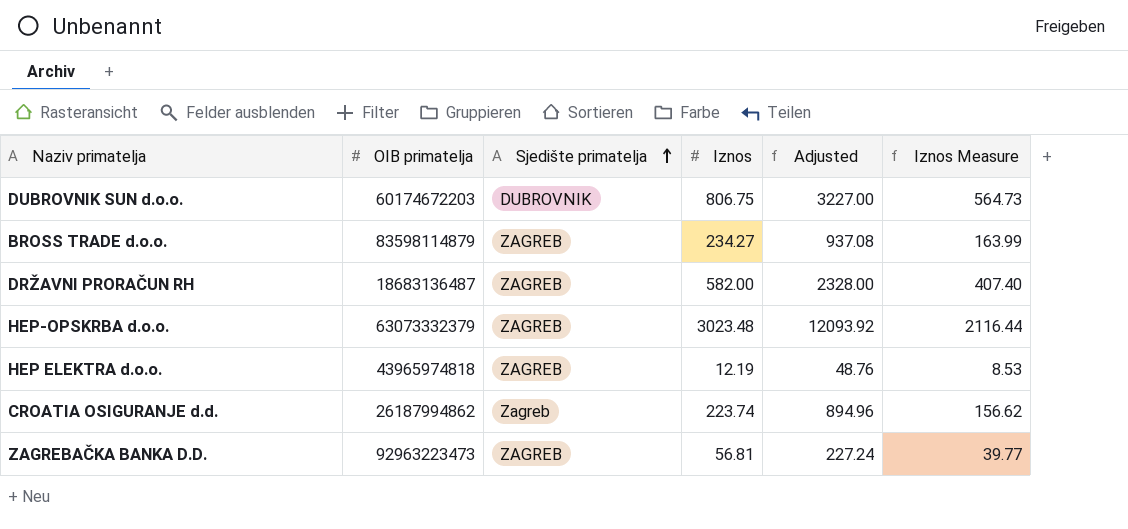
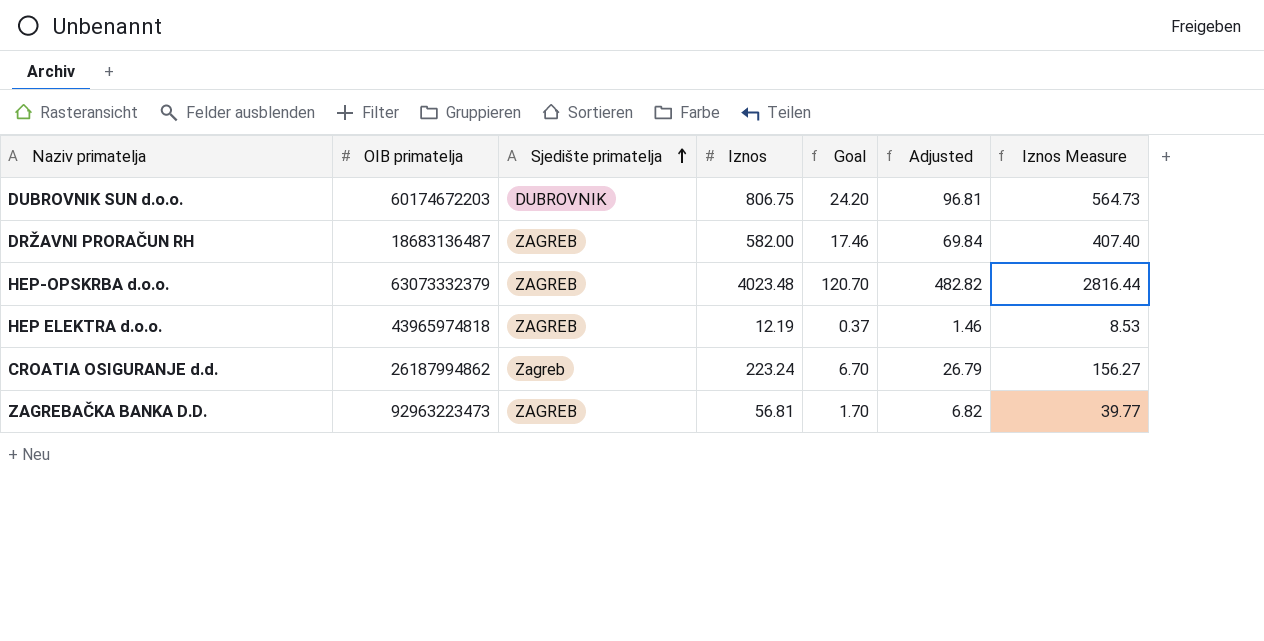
column Goal | formula: none -> [Iznos] * 0.03
column Adjusted | formula: [Iznos] * 4 -> [Iznos] * 0.12
row BROSS TRADE d.o.o.: 83598114879 | ZAGREB | 234.27 | 937.08 | 163.99 -> none
HEP-OPSKRBA d.o.o. | Iznos: 3023.48 -> 4023.48
HEP-OPSKRBA d.o.o. | Iznos Measure: 2116.44 -> 2816.44
CROATIA OSIGURANJE d.d. | Iznos: 223.74 -> 223.24
CROATIA OSIGURANJE d.d. | Iznos Measure: 156.62 -> 156.27

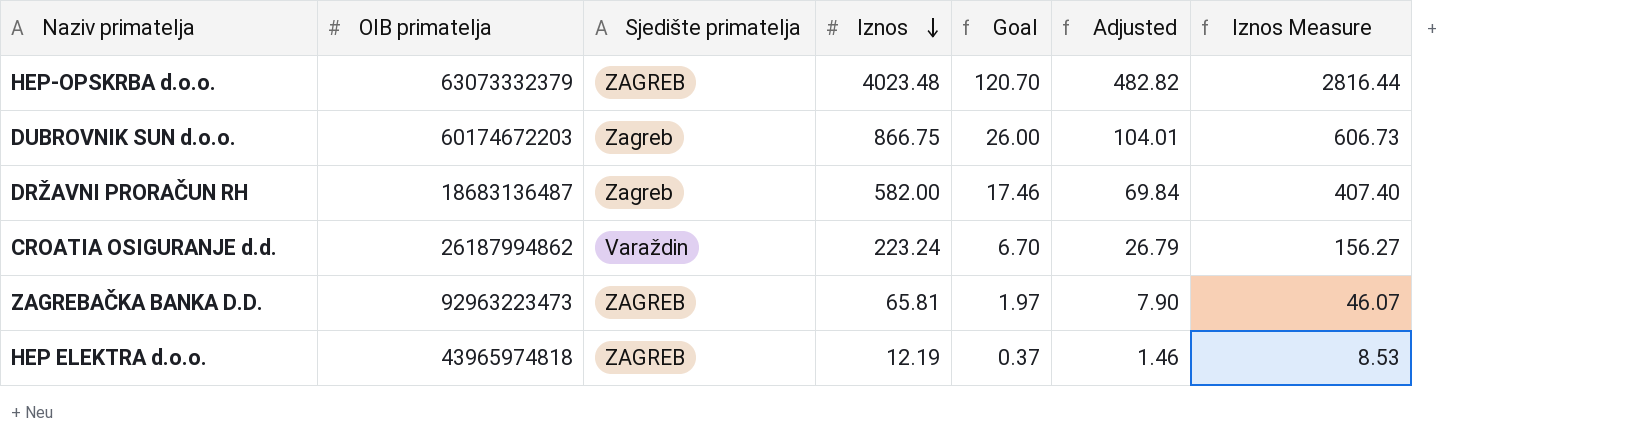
row order: Sjedište primatelja ascending -> Iznos descending
DUBROVNIK SUN d.o.o. | Sjedište primatelja: DUBROVNIK -> Zagreb
DUBROVNIK SUN d.o.o. | Iznos: 806.75 -> 866.75
DUBROVNIK SUN d.o.o. | Goal: 24.20 -> 26.00
DUBROVNIK SUN d.o.o. | Adjusted: 96.81 -> 104.01
DUBROVNIK SUN d.o.o. | Iznos Measure: 564.73 -> 606.73
DRŽAVNI PRORAČUN RH | Sjedište primatelja: ZAGREB -> Zagreb
CROATIA OSIGURANJE d.d. | Sjedište primatelja: Zagreb -> Varaždin
ZAGREBAČKA BANKA D.D. | Iznos: 56.81 -> 65.81
ZAGREBAČKA BANKA D.D. | Goal: 1.70 -> 1.97
ZAGREBAČKA BANKA D.D. | Adjusted: 6.82 -> 7.90
ZAGREBAČKA BANKA D.D. | Iznos Measure: 39.77 -> 46.07

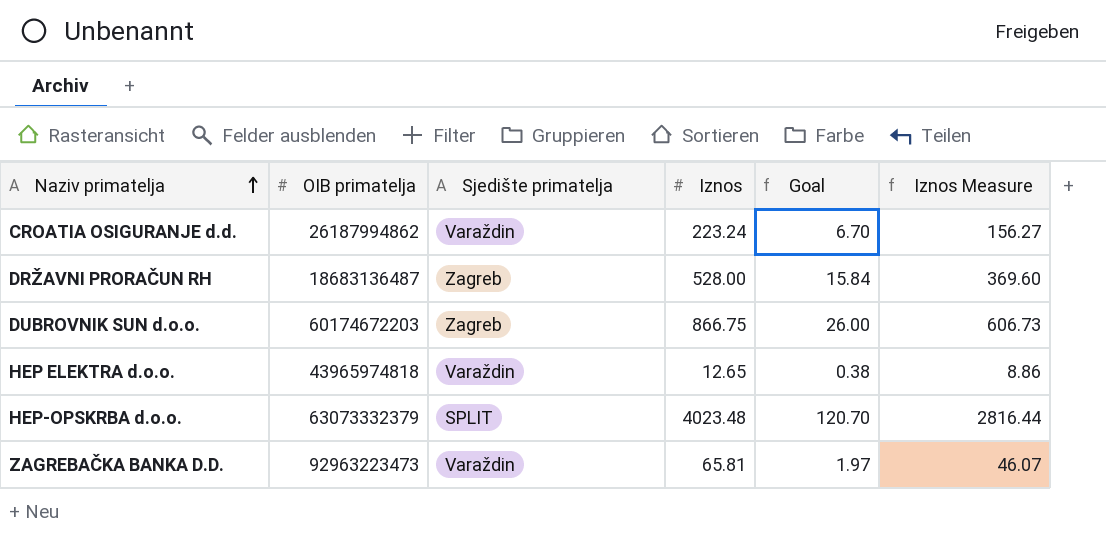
row order: Iznos descending -> Naziv primatelja ascending
column Adjusted | formula: [Iznos] * 0.12 -> none
DRŽAVNI PRORAČUN RH | Iznos: 582.00 -> 528.00
DRŽAVNI PRORAČUN RH | Goal: 17.46 -> 15.84
DRŽAVNI PRORAČUN RH | Iznos Measure: 407.40 -> 369.60
HEP ELEKTRA d.o.o. | Sjedište primatelja: ZAGREB -> Varaždin
HEP ELEKTRA d.o.o. | Iznos: 12.19 -> 12.65
HEP ELEKTRA d.o.o. | Goal: 0.37 -> 0.38
HEP ELEKTRA d.o.o. | Iznos Measure: 8.53 -> 8.86
HEP-OPSKRBA d.o.o. | Sjedište primatelja: ZAGREB -> SPLIT
ZAGREBAČKA BANKA D.D. | Sjedište primatelja: ZAGREB -> Varaždin

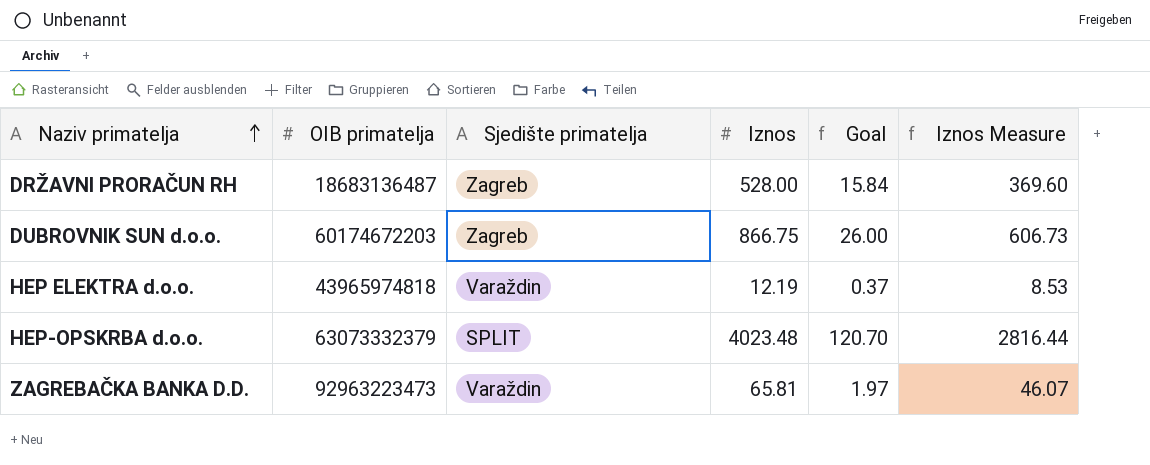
row CROATIA OSIGURANJE d.d.: 26187994862 | Varaždin | 223.24 | 6.70 | 156.27 -> none
HEP ELEKTRA d.o.o. | Iznos: 12.65 -> 12.19
HEP ELEKTRA d.o.o. | Goal: 0.38 -> 0.37
HEP ELEKTRA d.o.o. | Iznos Measure: 8.86 -> 8.53

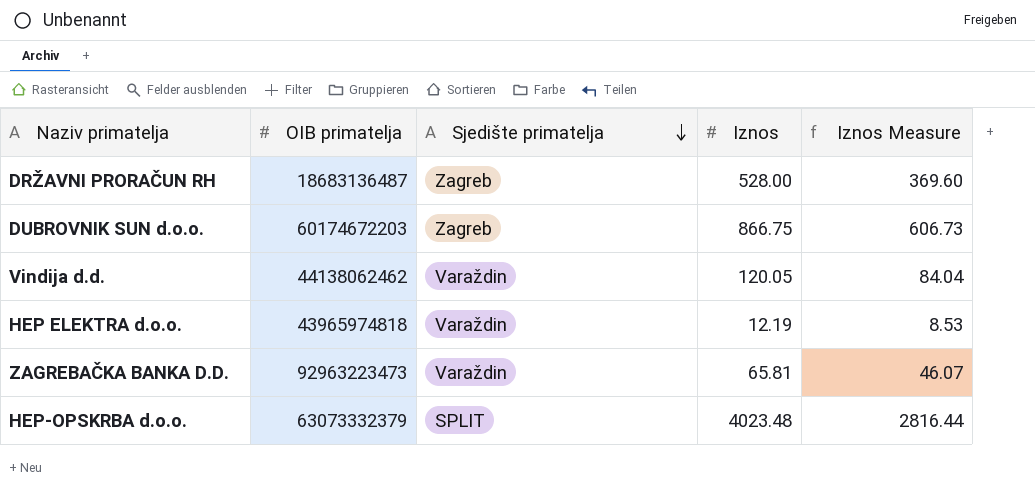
row order: Naziv primatelja ascending -> Sjedište primatelja descending
column Goal | formula: [Iznos] * 0.03 -> none
row Vindija d.d.: none -> 44138062462 | Varaždin | 120.05 | 84.04

